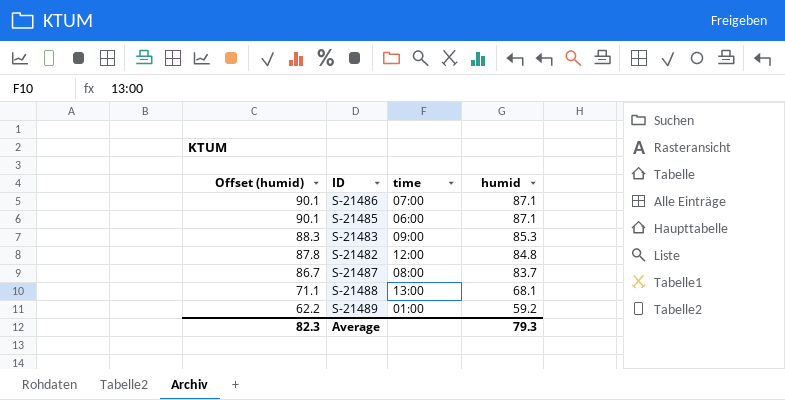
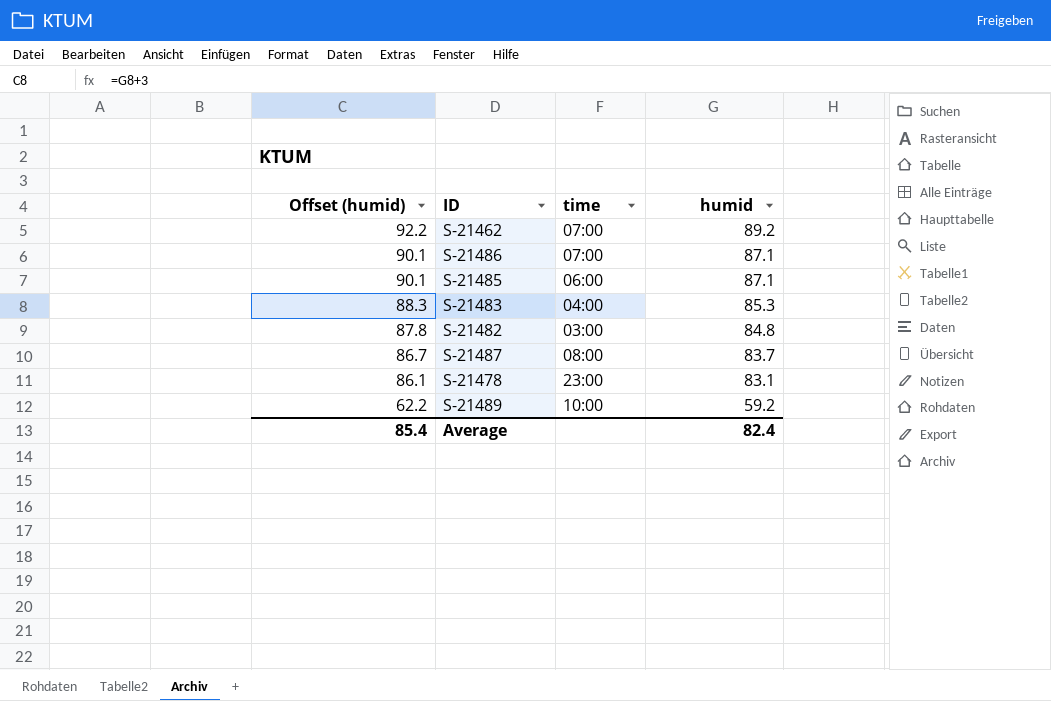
row S-21488: 71.1 | 13:00 | 68.1 -> none
row S-21462: none -> 92.2 | 07:00 | 89.2
S-21483 | time: 09:00 -> 04:00
S-21482 | time: 12:00 -> 03:00
row S-21478: none -> 86.1 | 23:00 | 83.1
S-21489 | time: 01:00 -> 10:00
Average | Offset (humid): 82.3 -> 85.4
Average | humid: 79.3 -> 82.4

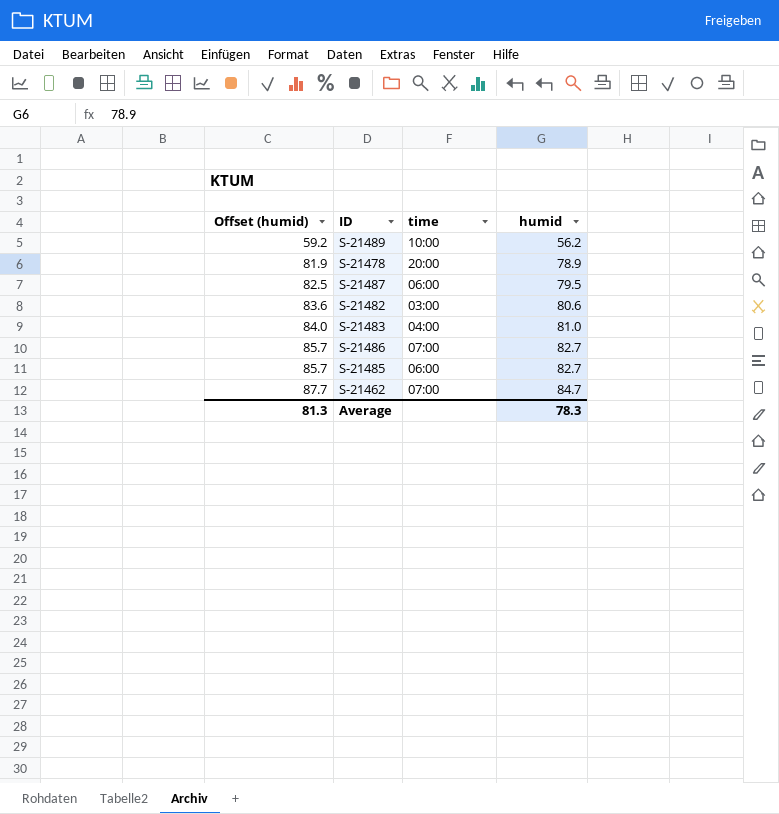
row order: Offset (humid) descending -> Offset (humid) ascending
S-21489 | Offset (humid): 62.2 -> 59.2
S-21489 | humid: 59.2 -> 56.2
S-21478 | Offset (humid): 86.1 -> 81.9
S-21478 | time: 23:00 -> 20:00
S-21478 | humid: 83.1 -> 78.9
S-21487 | Offset (humid): 86.7 -> 82.5
S-21487 | time: 08:00 -> 06:00
S-21487 | humid: 83.7 -> 79.5
S-21482 | Offset (humid): 87.8 -> 83.6
S-21482 | humid: 84.8 -> 80.6
S-21483 | Offset (humid): 88.3 -> 84.0
S-21483 | humid: 85.3 -> 81.0
S-21486 | Offset (humid): 90.1 -> 85.7
S-21486 | humid: 87.1 -> 82.7
S-21485 | Offset (humid): 90.1 -> 85.7
S-21485 | humid: 87.1 -> 82.7
S-21462 | Offset (humid): 92.2 -> 87.7
S-21462 | humid: 89.2 -> 84.7
Average | Offset (humid): 85.4 -> 81.3
Average | humid: 82.4 -> 78.3

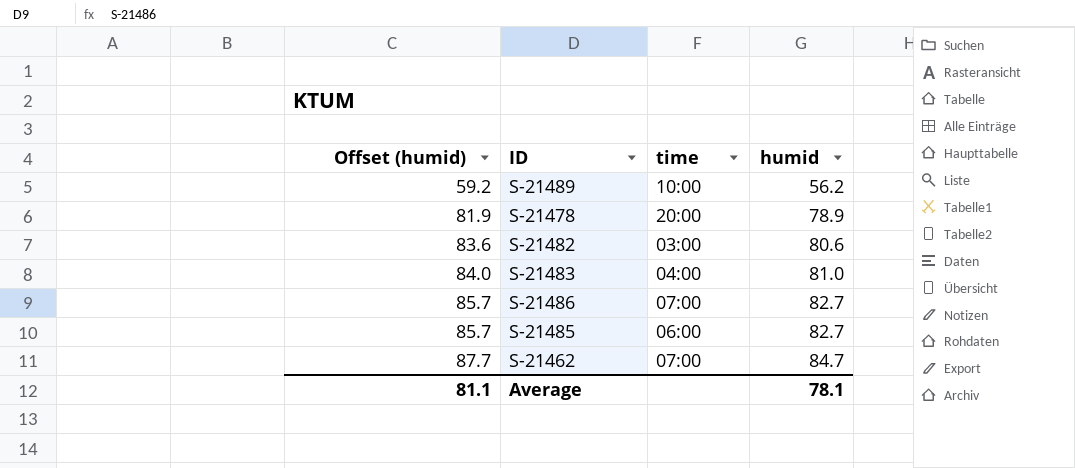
row S-21487: 82.5 | 06:00 | 79.5 -> none
Average | Offset (humid): 81.3 -> 81.1
Average | humid: 78.3 -> 78.1

